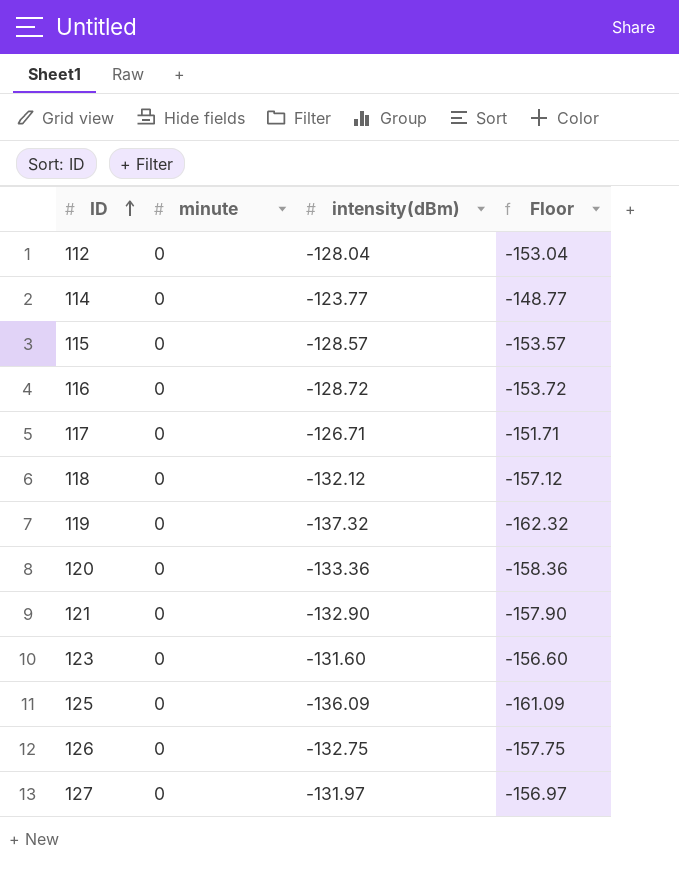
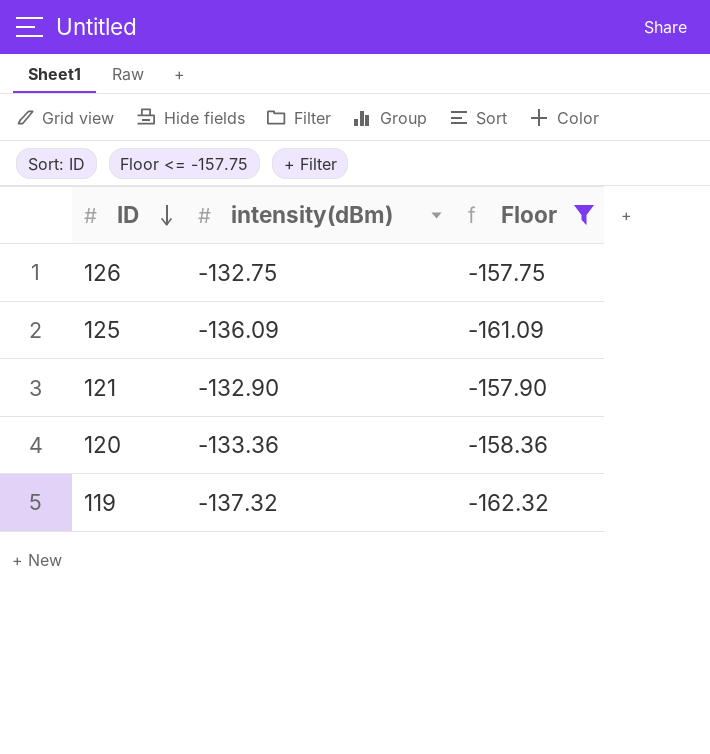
filter: none -> Floor <= -157.75
row order: ID ascending -> ID descending
column minute | position: 2 -> none

